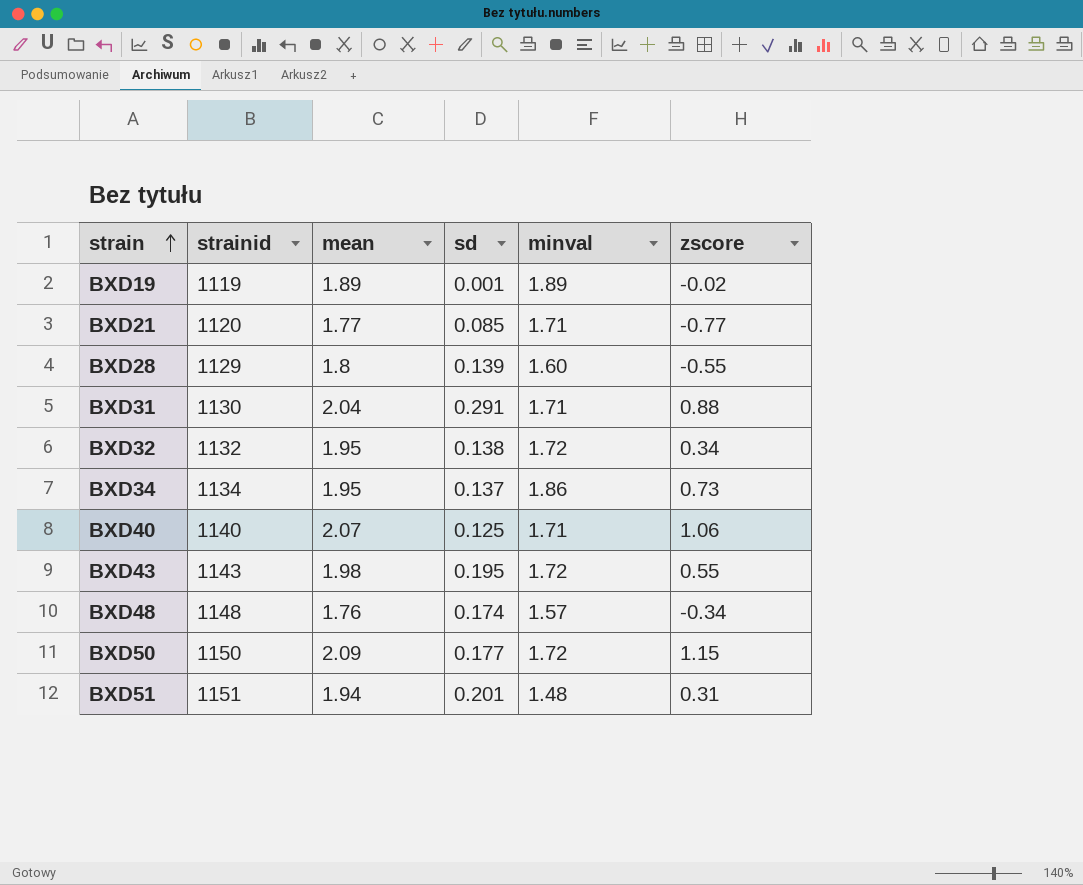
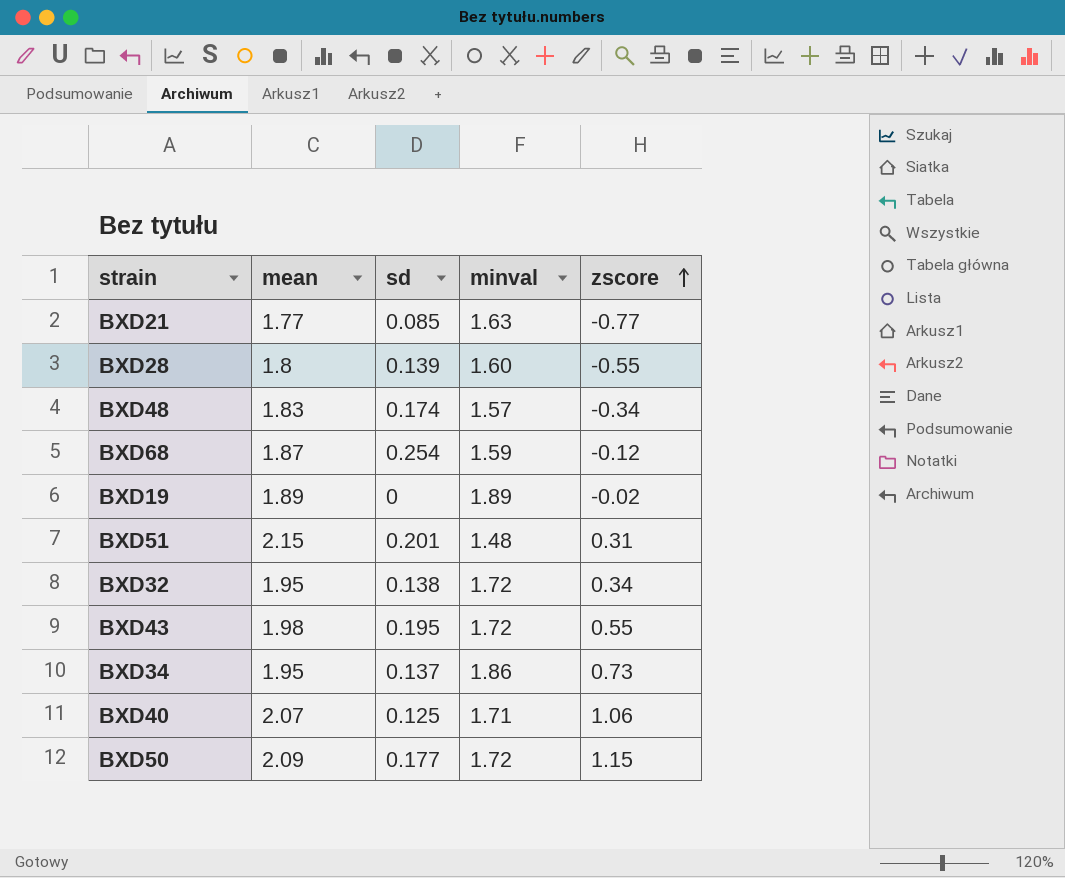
row order: strain ascending -> zscore ascending
column strainid | position: 2 -> none
row BXD31: 1130 | 2.04 | 0.291 | 1.71 | 0.88 -> none
BXD21 | minval: 1.71 -> 1.63
BXD48 | mean: 1.76 -> 1.83
row BXD68: none -> 1.87 | 0.254 | 1.59 | -0.12
BXD19 | sd: 0.001 -> 0
BXD51 | mean: 1.94 -> 2.15

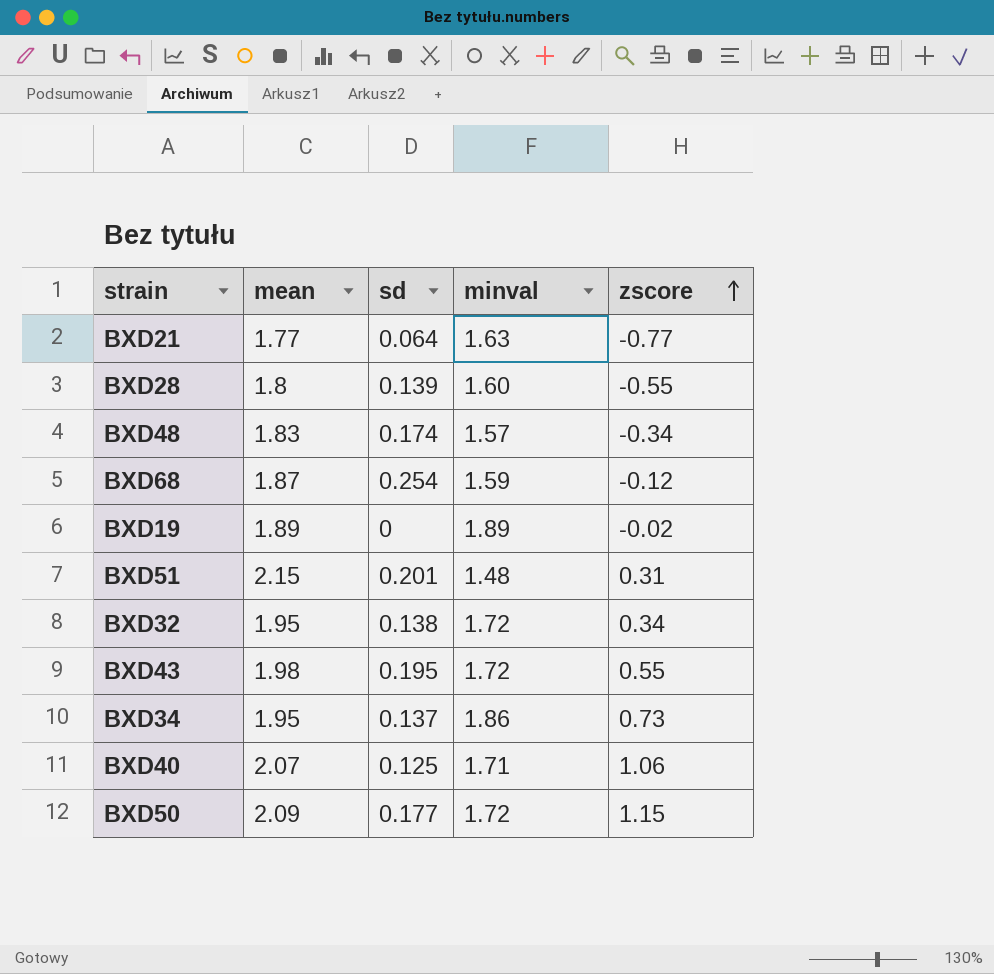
BXD21 | sd: 0.085 -> 0.064

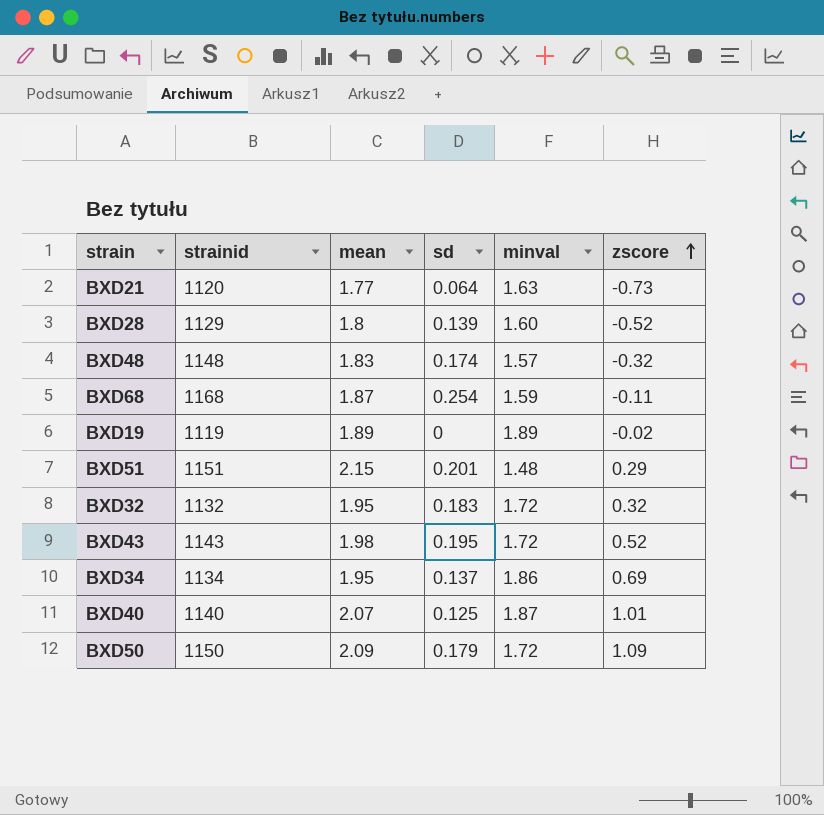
column strainid | position: none -> 2
BXD21 | zscore: -0.77 -> -0.73
BXD28 | zscore: -0.55 -> -0.52
BXD48 | zscore: -0.34 -> -0.32
BXD68 | zscore: -0.12 -> -0.11
BXD51 | zscore: 0.31 -> 0.29
BXD32 | sd: 0.138 -> 0.183
BXD32 | zscore: 0.34 -> 0.32
BXD43 | zscore: 0.55 -> 0.52
BXD34 | zscore: 0.73 -> 0.69
BXD40 | minval: 1.71 -> 1.87
BXD40 | zscore: 1.06 -> 1.01
BXD50 | sd: 0.177 -> 0.179
BXD50 | zscore: 1.15 -> 1.09

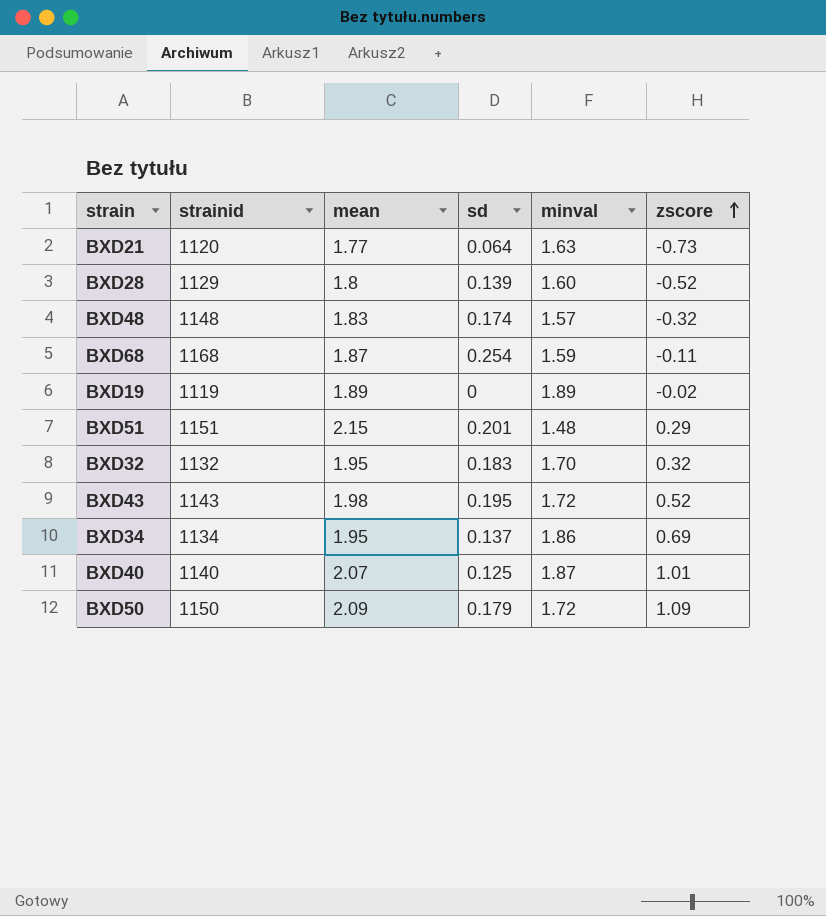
BXD32 | minval: 1.72 -> 1.70

